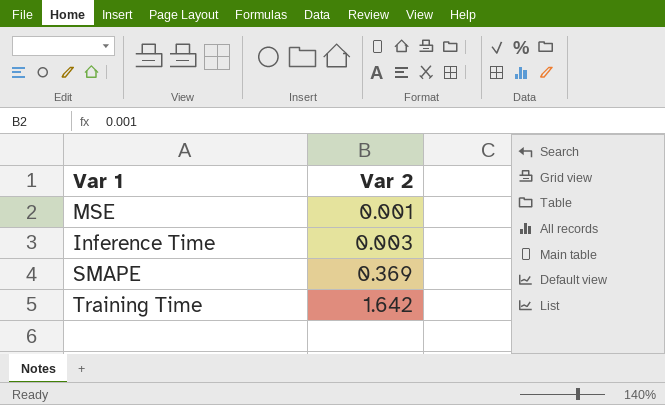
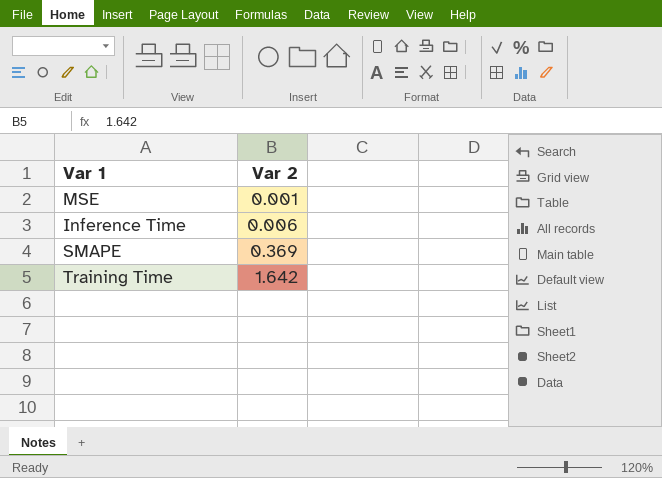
Inference Time | Var 2: 0.003 -> 0.006

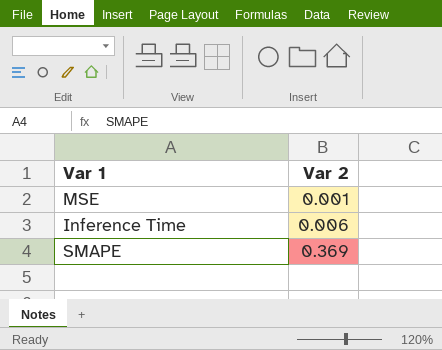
row Training Time: 1.642 -> none

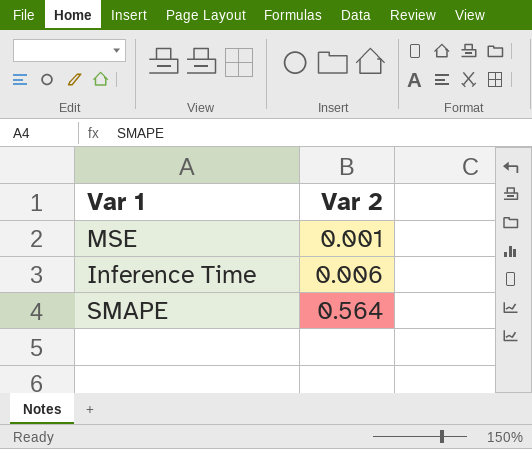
SMAPE | Var 2: 0.369 -> 0.564

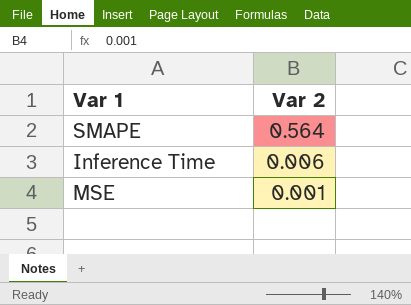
row order: Var 2 ascending -> Var 2 descending

